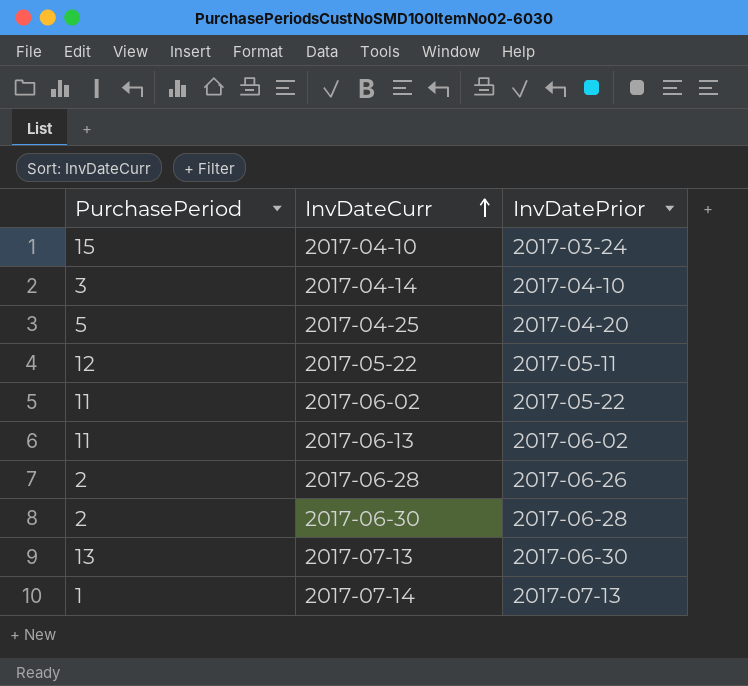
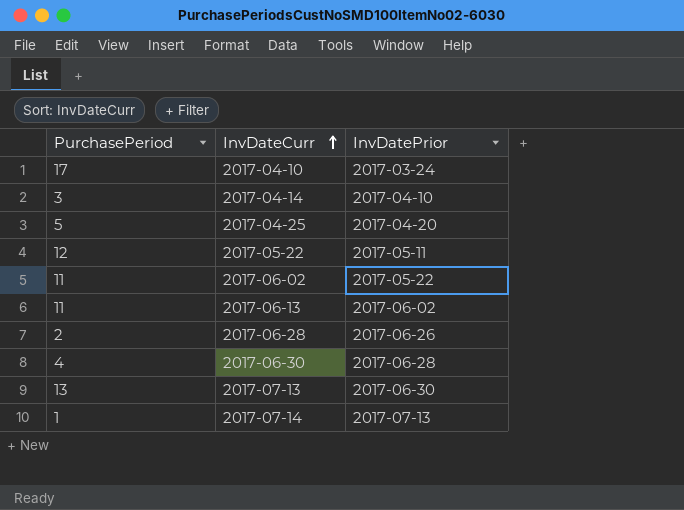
2017-04-10 | PurchasePeriod: 15 -> 17
2017-06-30 | PurchasePeriod: 2 -> 4

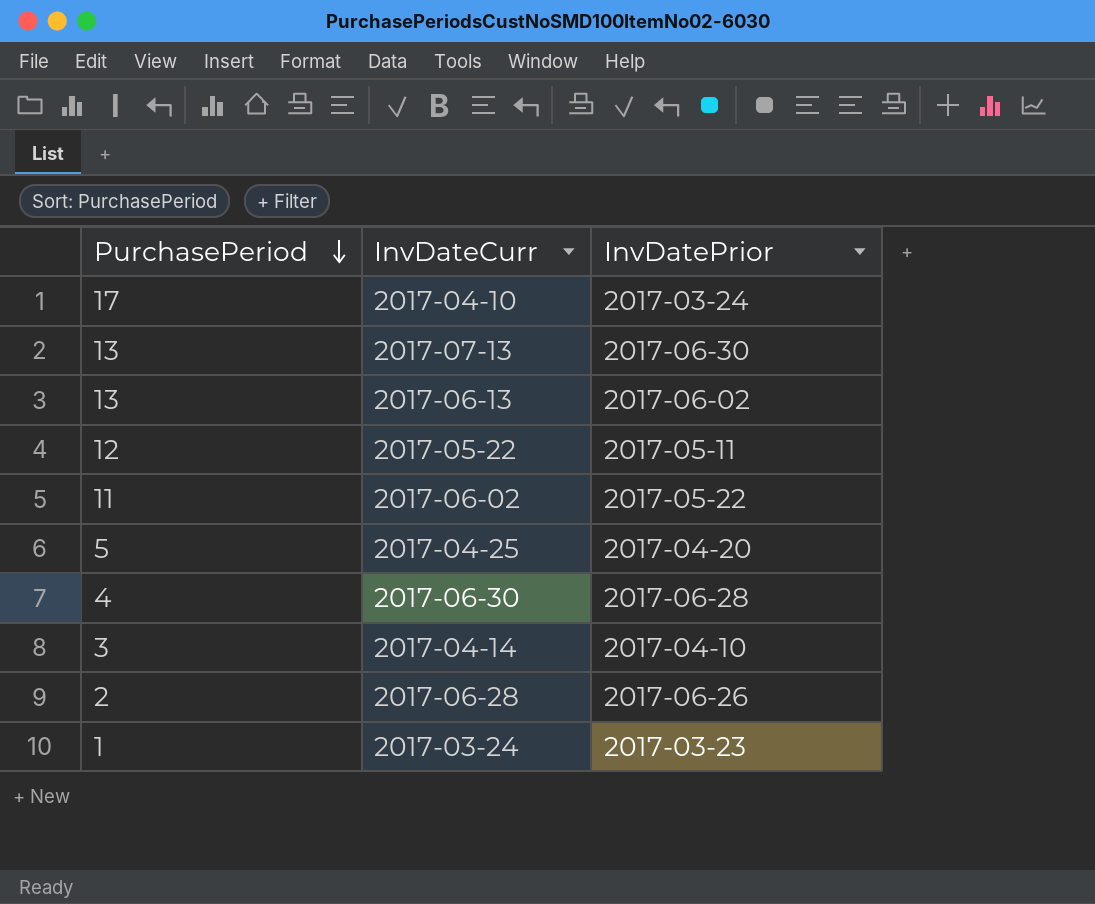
row order: InvDateCurr ascending -> PurchasePeriod descending
row 2017-07-14: 1 | 2017-07-13 -> none
2017-06-13 | PurchasePeriod: 11 -> 13
row 2017-03-24: none -> 1 | 2017-03-23

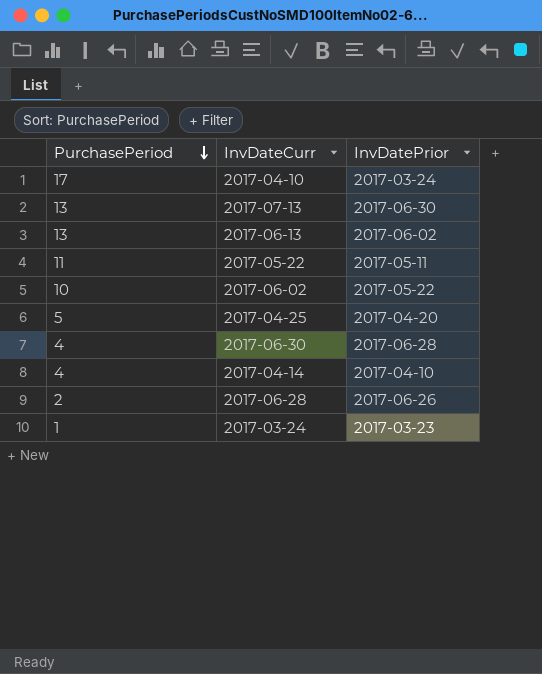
2017-05-22 | PurchasePeriod: 12 -> 11
2017-06-02 | PurchasePeriod: 11 -> 10
2017-04-14 | PurchasePeriod: 3 -> 4

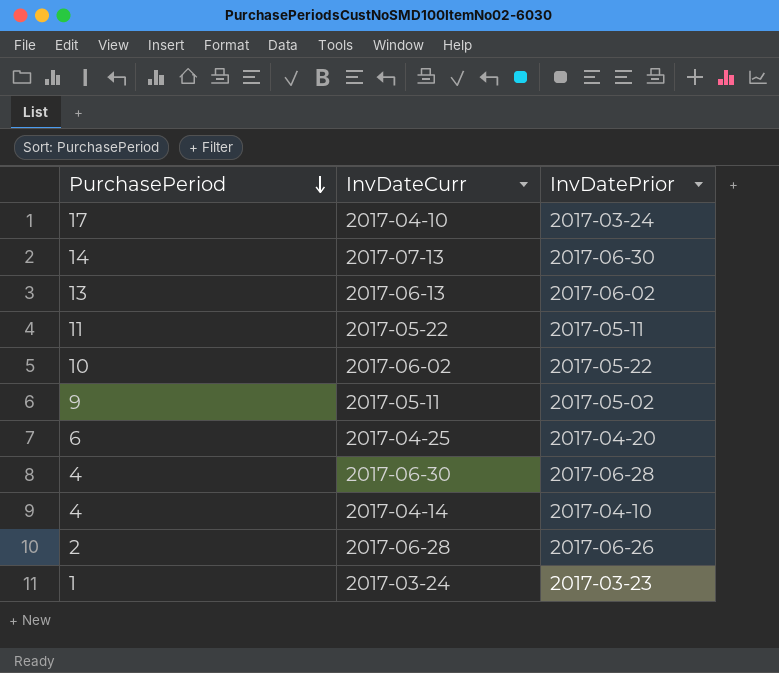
2017-07-13 | PurchasePeriod: 13 -> 14
row 2017-05-11: none -> 9 | 2017-05-02
2017-04-25 | PurchasePeriod: 5 -> 6

